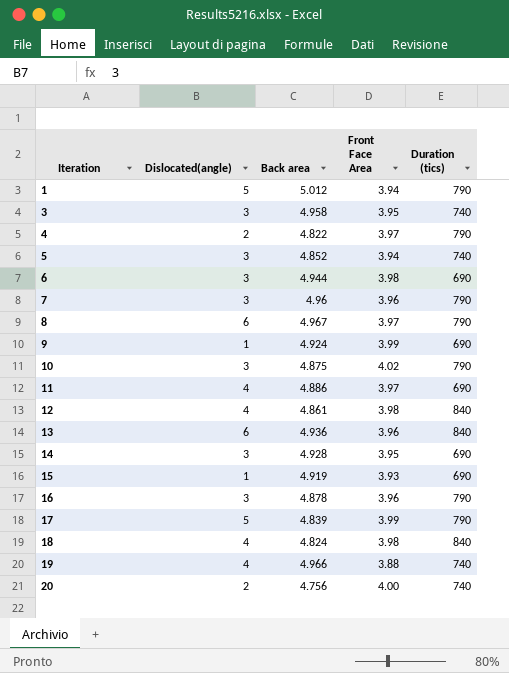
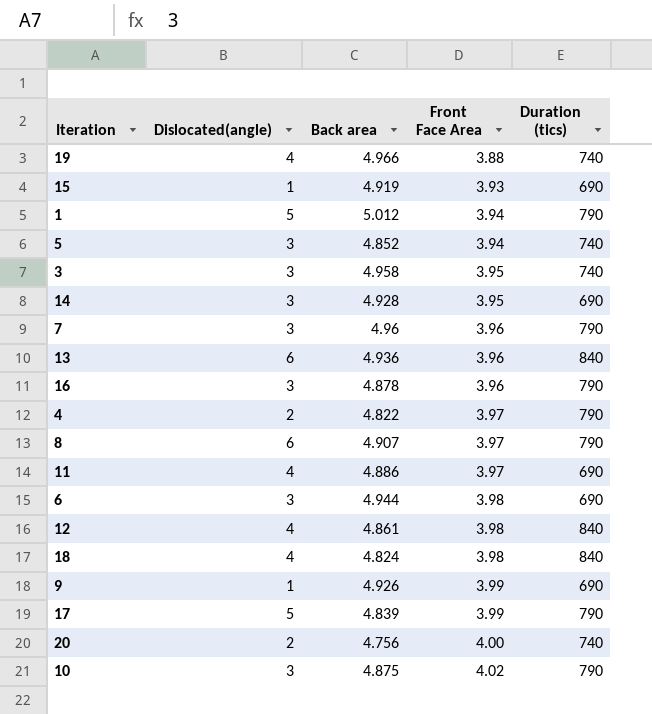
row order: Iteration ascending -> Front Face Area ascending
8 | Back area: 4.967 -> 4.907
9 | Back area: 4.924 -> 4.926

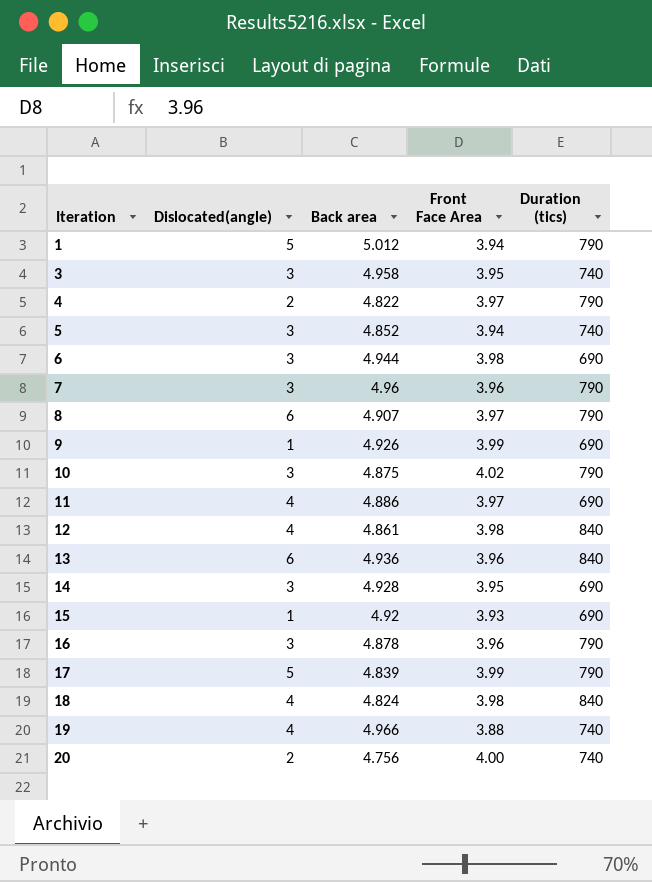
row order: Front Face Area ascending -> Iteration ascending
15 | Back area: 4.919 -> 4.92

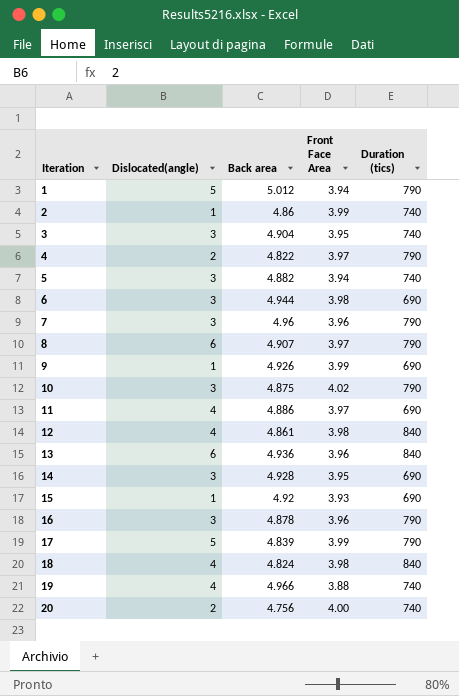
row 2: none -> 1 | 4.86 | 3.99 | 740
3 | Back area: 4.958 -> 4.904
5 | Back area: 4.852 -> 4.882

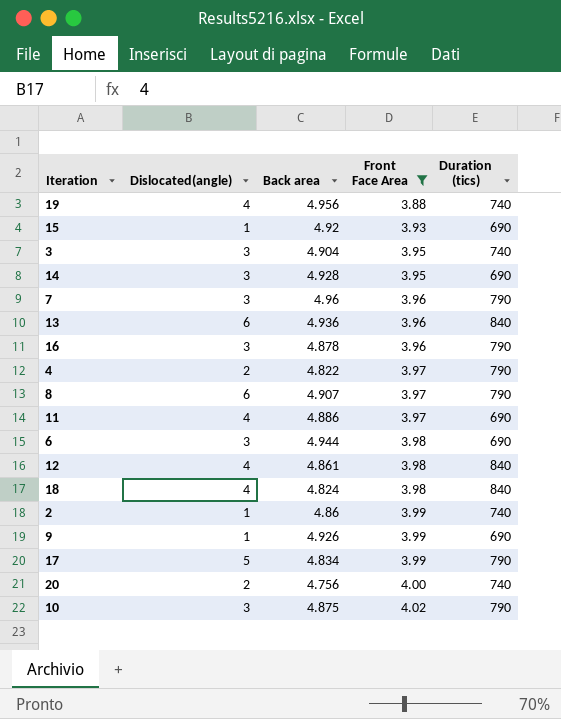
filter: none -> Front Face Area != 3.94
row order: Iteration ascending -> Front Face Area ascending
19 | Back area: 4.966 -> 4.956
17 | Back area: 4.839 -> 4.834

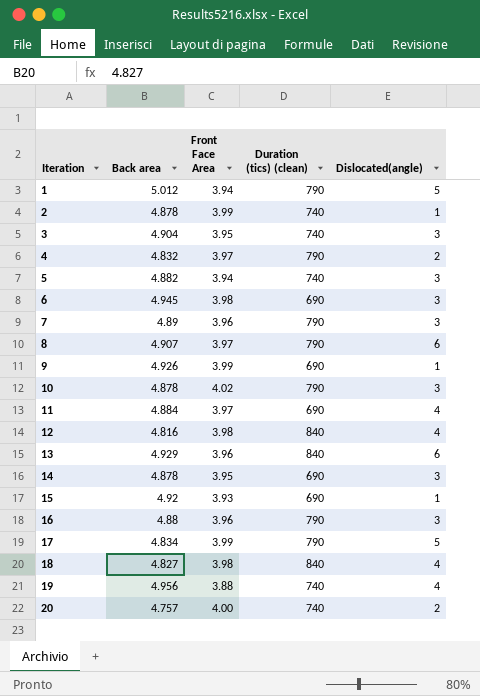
filter: Front Face Area != 3.94 -> none
row order: Front Face Area ascending -> Iteration ascending
column name: Duration (tics) -> Duration (tics) (clean)
column Dislocated(angle) | position: 2 -> 5
2 | Back area: 4.86 -> 4.878
4 | Back area: 4.822 -> 4.832
6 | Back area: 4.944 -> 4.945
7 | Back area: 4.96 -> 4.89
10 | Back area: 4.875 -> 4.878
11 | Back area: 4.886 -> 4.884
12 | Back area: 4.861 -> 4.816
13 | Back area: 4.936 -> 4.929
14 | Back area: 4.928 -> 4.878
16 | Back area: 4.878 -> 4.88
18 | Back area: 4.824 -> 4.827
20 | Back area: 4.756 -> 4.757

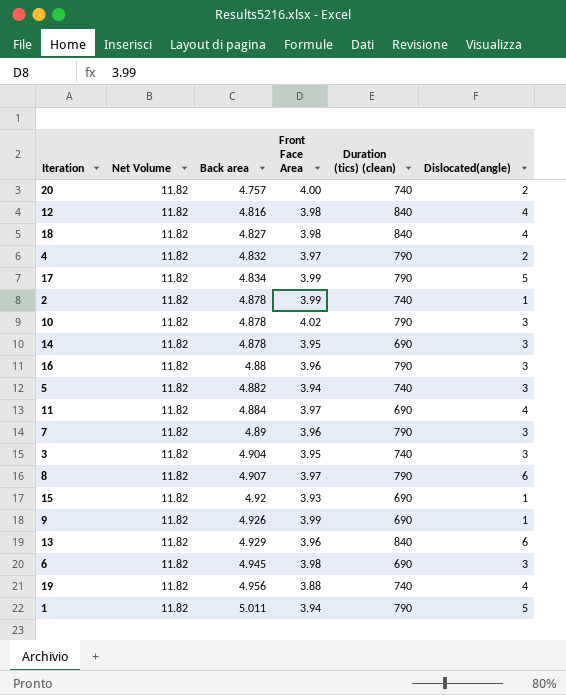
row order: Iteration ascending -> Back area ascending
column Net Volume | position: none -> 2
1 | Back area: 5.012 -> 5.011

